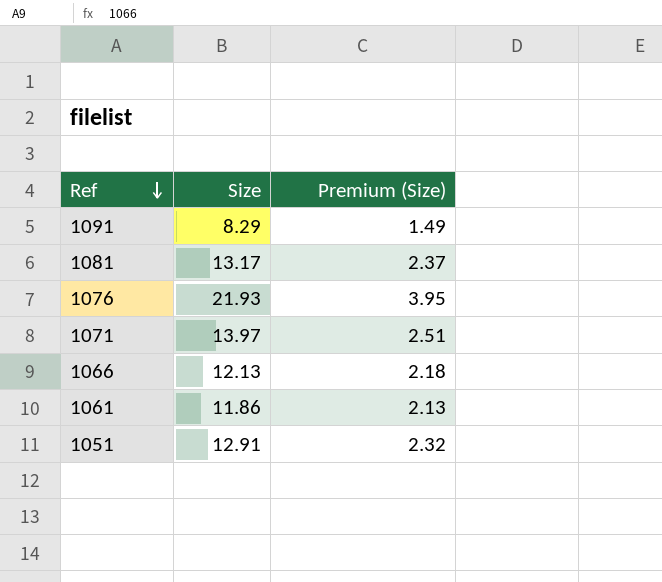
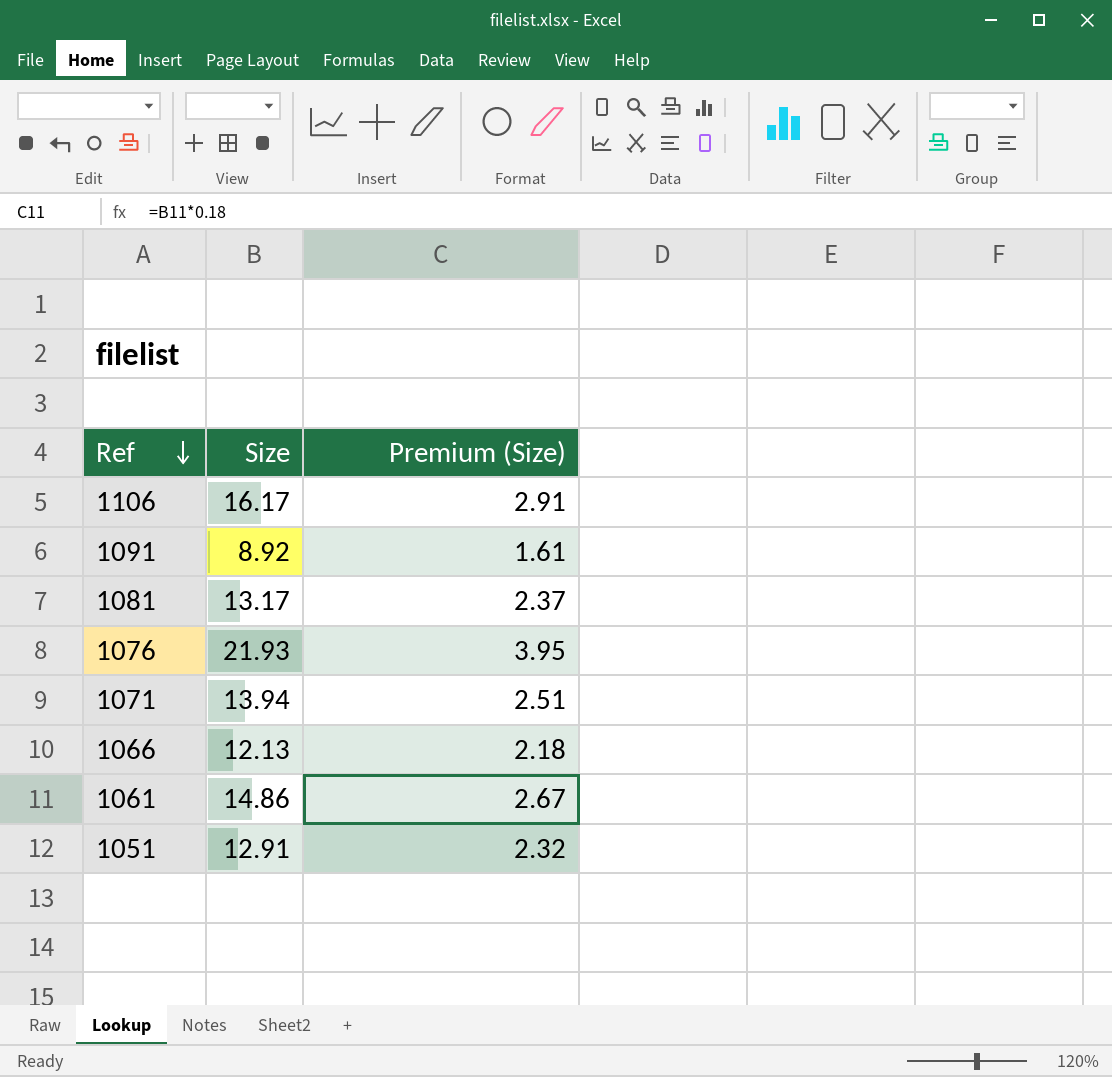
row 1106: none -> 16.17 | 2.91
1091 | Size: 8.29 -> 8.92
1091 | Premium (Size): 1.49 -> 1.61
1071 | Size: 13.97 -> 13.94
1061 | Size: 11.86 -> 14.86
1061 | Premium (Size): 2.13 -> 2.67

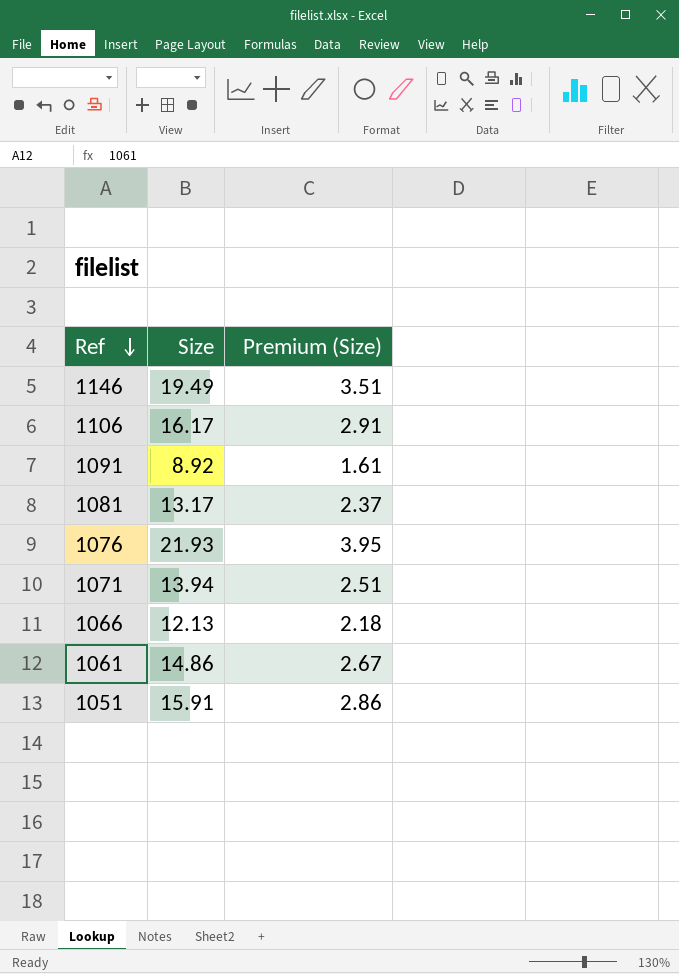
row 1146: none -> 19.49 | 3.51
1051 | Size: 12.91 -> 15.91
1051 | Premium (Size): 2.32 -> 2.86

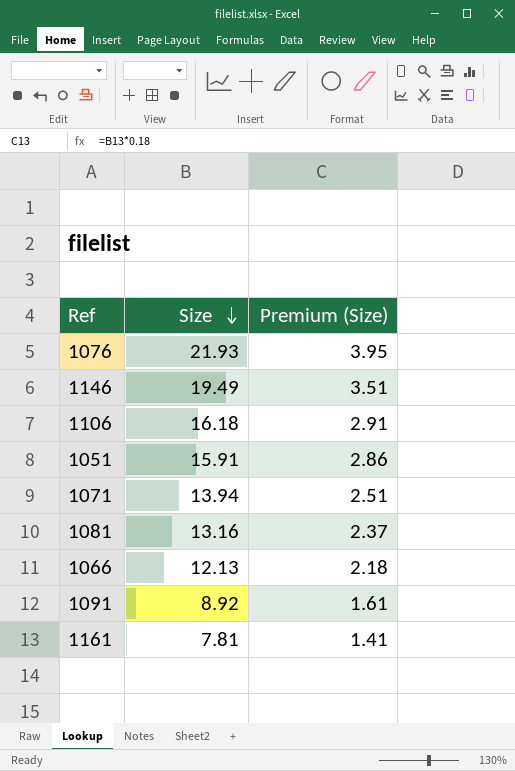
row order: Ref descending -> Size descending
row 1061: 14.86 | 2.67 -> none
1106 | Size: 16.17 -> 16.18
1081 | Size: 13.17 -> 13.16
row 1161: none -> 7.81 | 1.41

